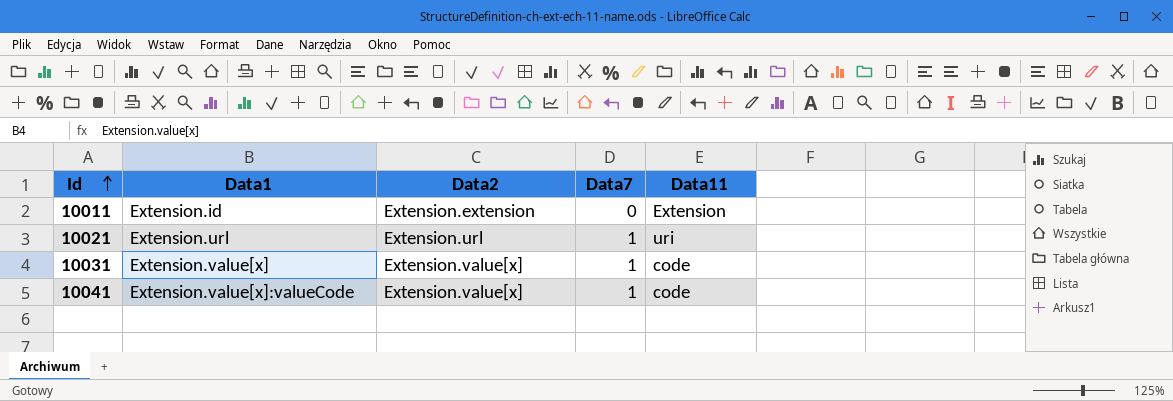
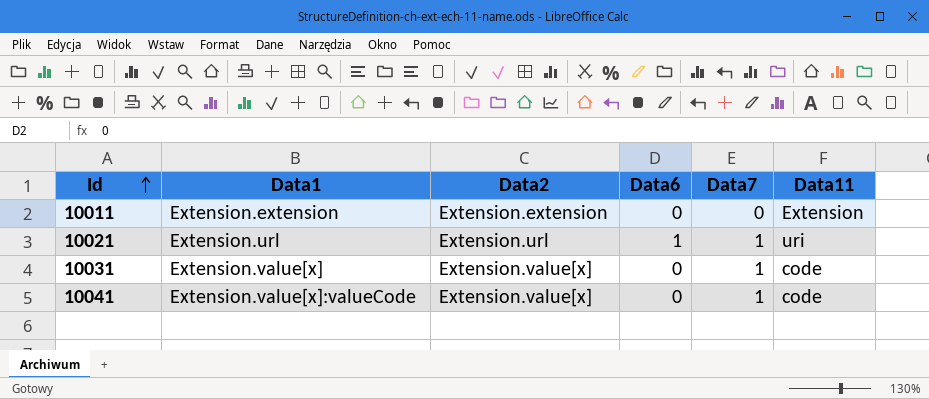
column Data6 | position: none -> 4
10011 | Data1: Extension.id -> Extension.extension

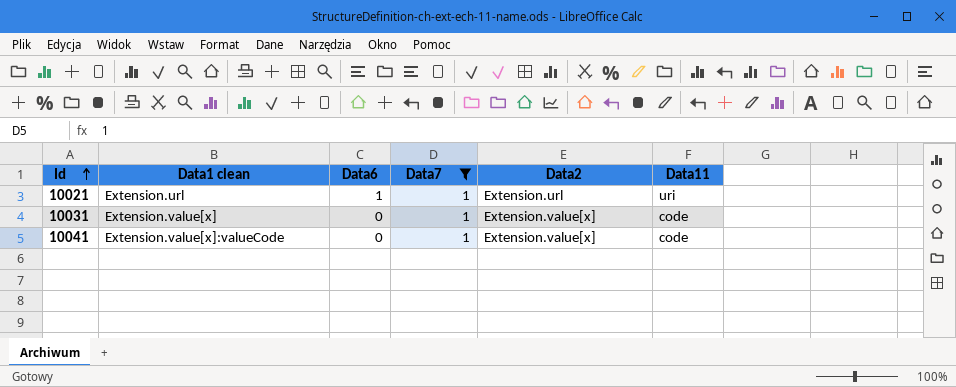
filter: none -> Data7 = 1
column name: Data1 -> Data1 clean
column Data2 | position: 3 -> 5

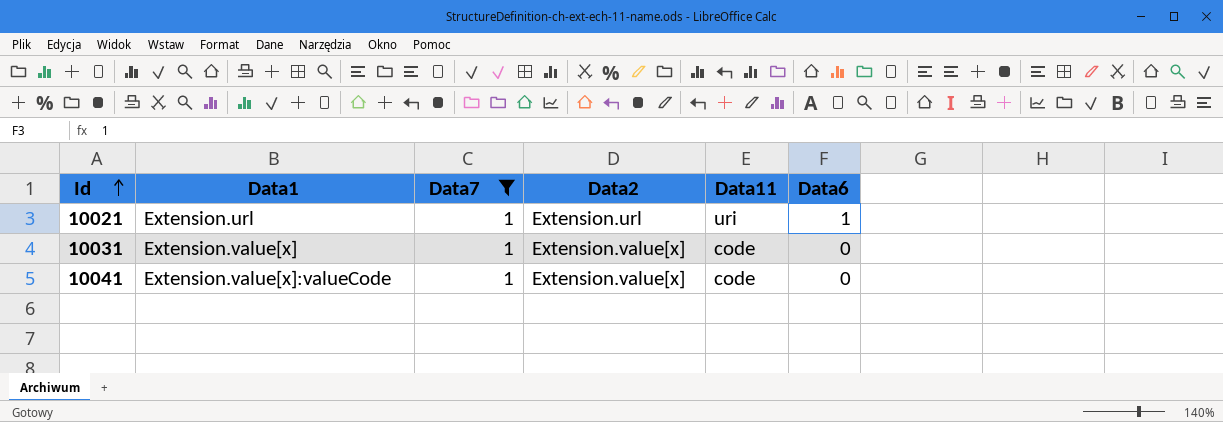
column name: Data1 clean -> Data1
column Data6 | position: 3 -> 6

